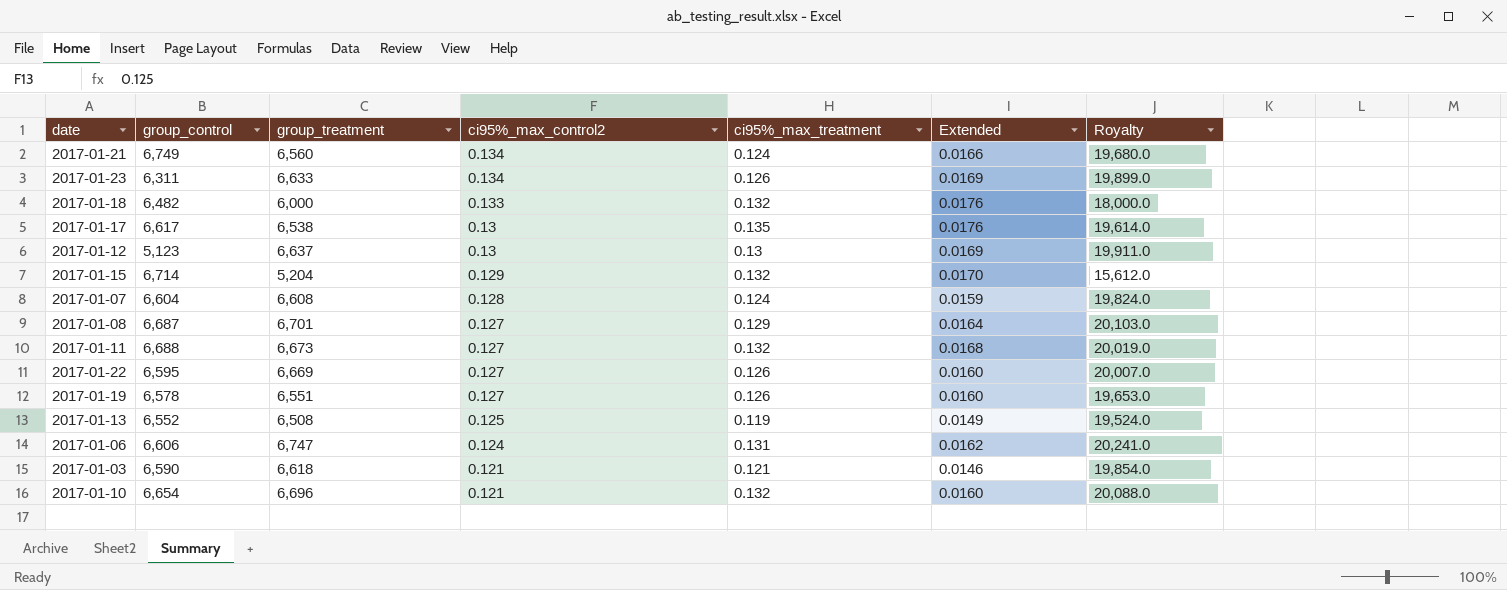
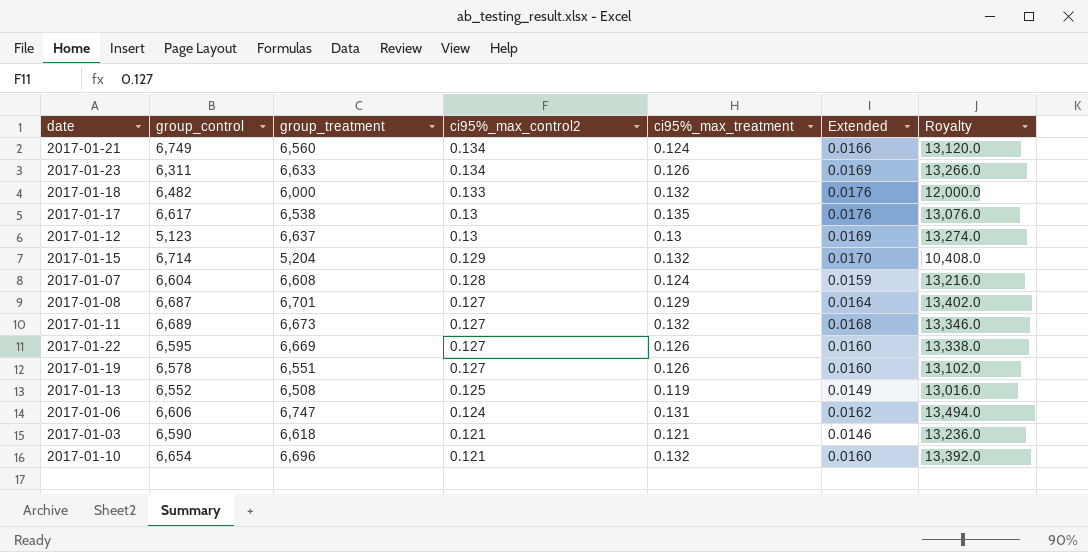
column Royalty | formula: [group_treatment] * 3 -> [group_treatment] * 2
2017-01-11 | group_control: 6,688 -> 6,689

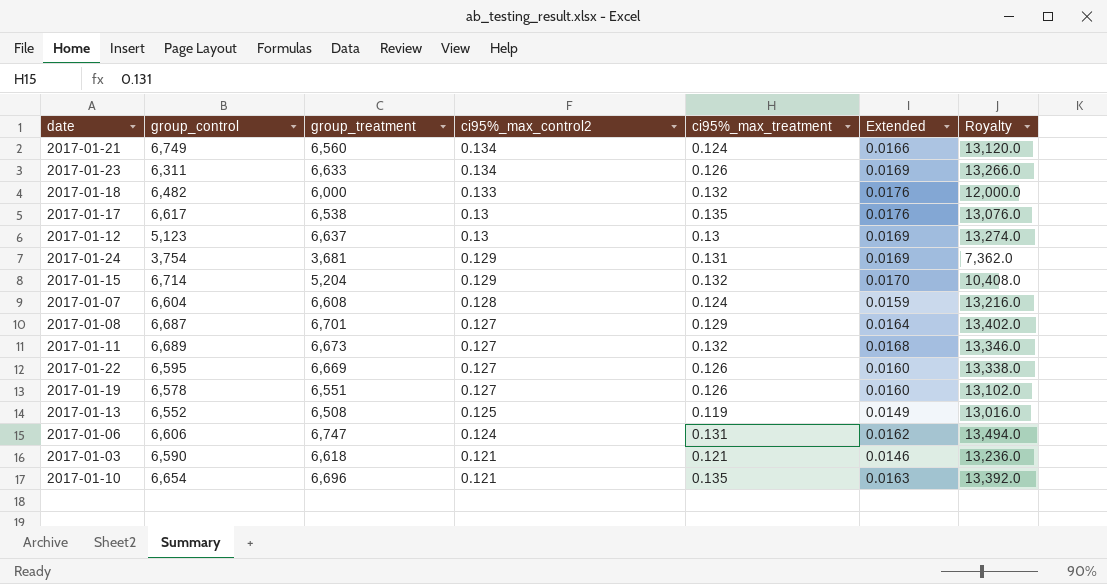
row 2017-01-24: none -> 3,754 | 3,681 | 0.129 | 0.131 | 0.0169 | 7,362.0
2017-01-10 | ci95%_max_treatment: 0.132 -> 0.135
2017-01-10 | Extended: 0.0160 -> 0.0163

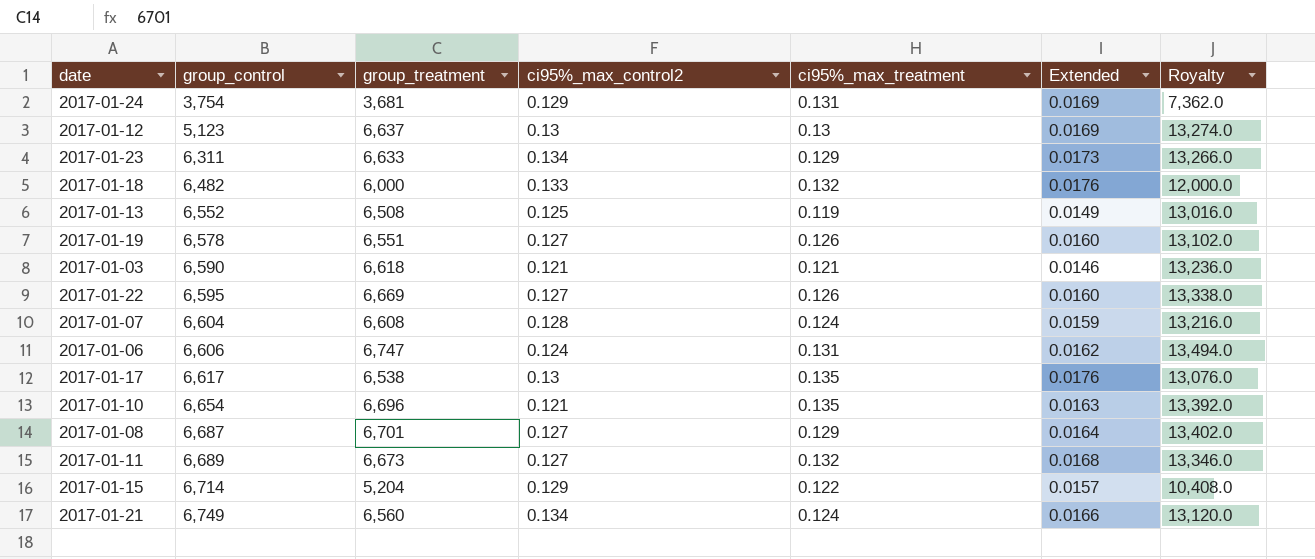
row order: ci95%_max_control2 descending -> group_control ascending
2017-01-23 | ci95%_max_treatment: 0.126 -> 0.129
2017-01-23 | Extended: 0.0169 -> 0.0173
2017-01-15 | ci95%_max_treatment: 0.132 -> 0.122
2017-01-15 | Extended: 0.0170 -> 0.0157

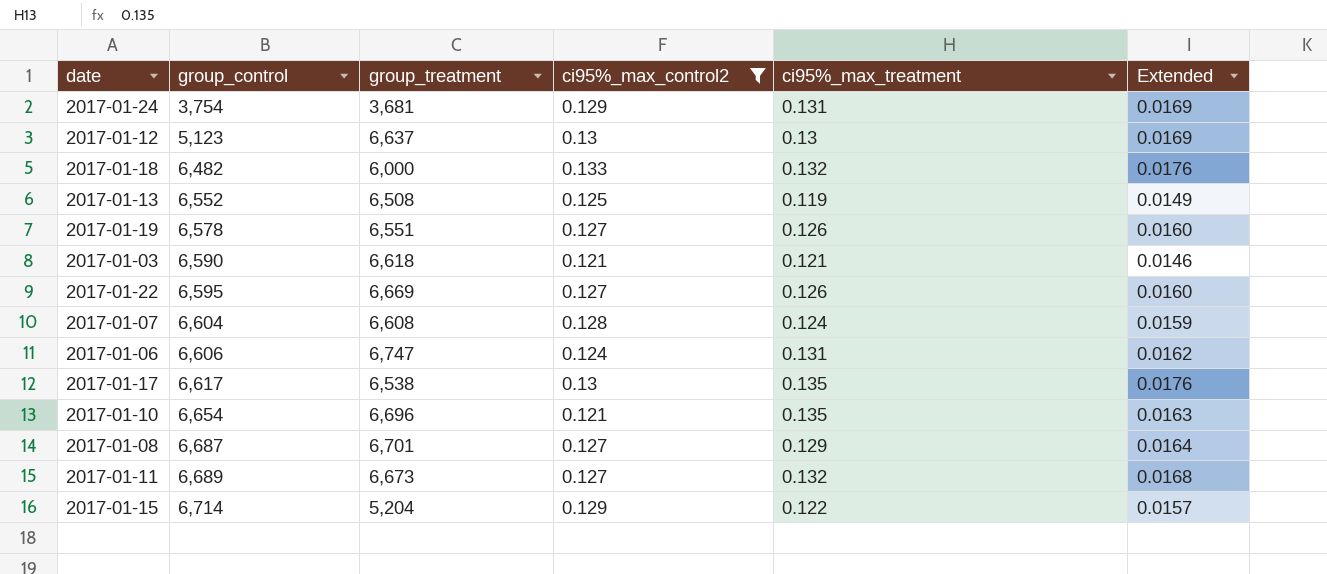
filter: none -> ci95%_max_control2 != 0.134
column Royalty | formula: [group_treatment] * 2 -> none

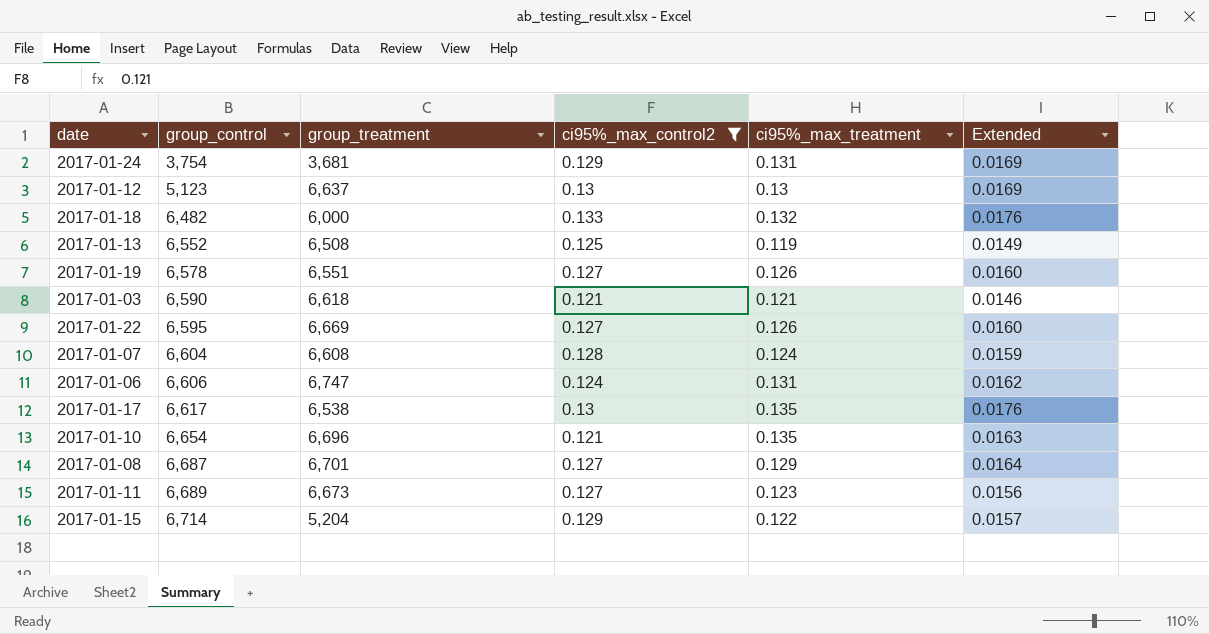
2017-01-11 | ci95%_max_treatment: 0.132 -> 0.123
2017-01-11 | Extended: 0.0168 -> 0.0156

